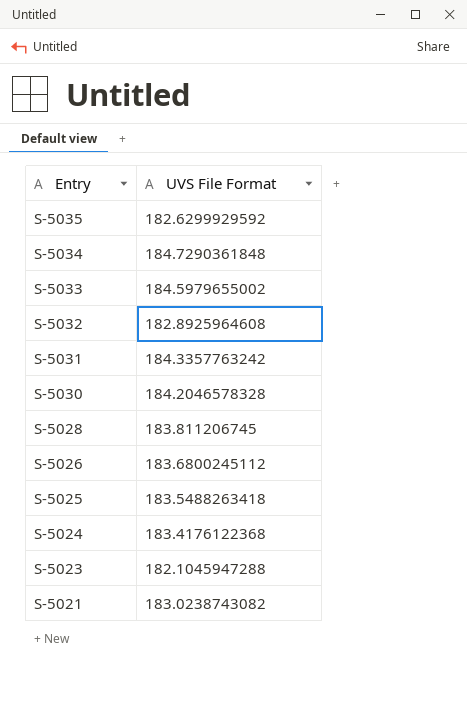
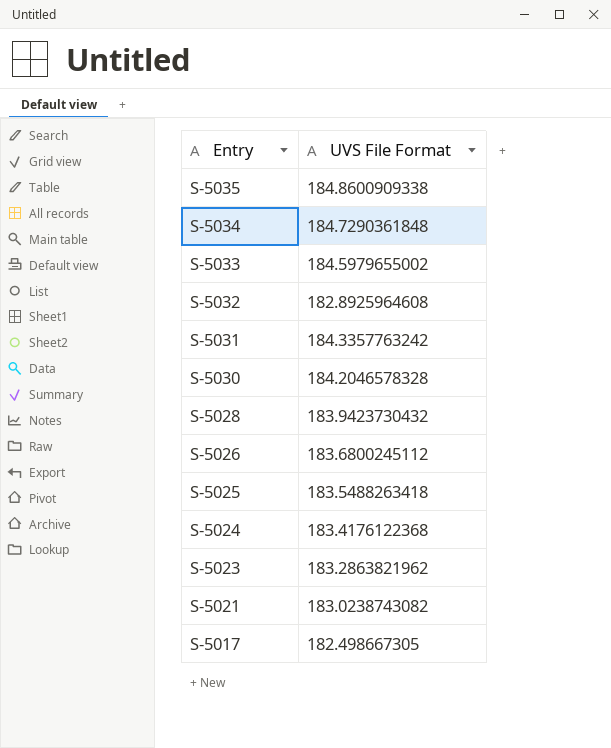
S-5035 | UVS File Format: 182.6299929592 -> 184.8600909338
S-5028 | UVS File Format: 183.811206745 -> 183.9423730432
S-5023 | UVS File Format: 182.1045947288 -> 183.2863821962
row S-5017: none -> 182.498667305

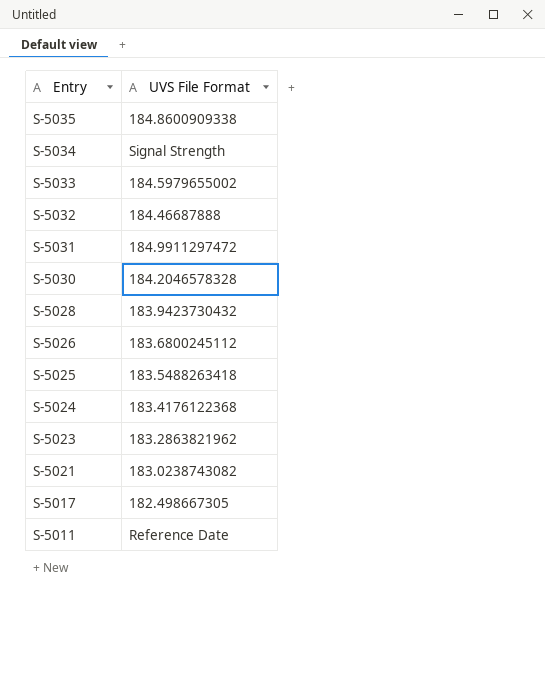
S-5034 | UVS File Format: 184.7290361848 -> Signal Strength
S-5032 | UVS File Format: 182.8925964608 -> 184.46687888
S-5031 | UVS File Format: 184.3357763242 -> 184.9911297472
row S-5011: none -> Reference Date

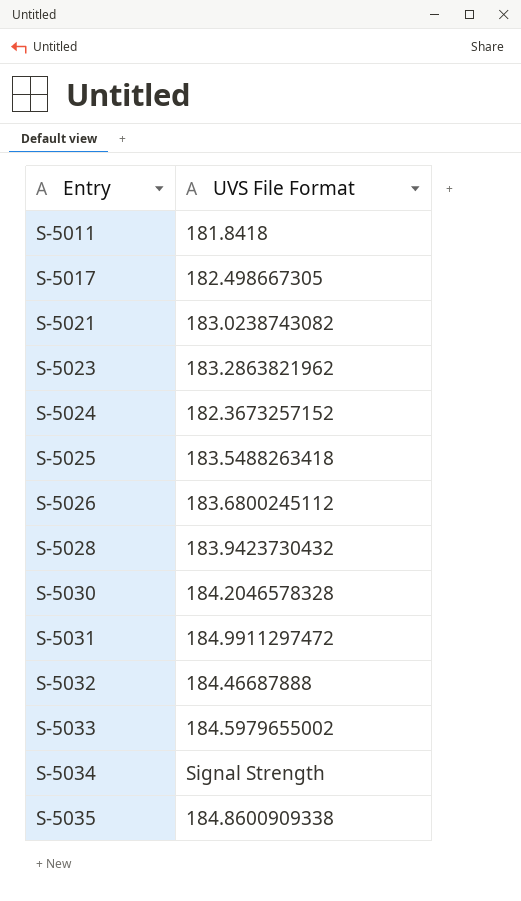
row order: Entry descending -> Entry ascending
S-5011 | UVS File Format: Reference Date -> 181.8418
S-5024 | UVS File Format: 183.4176122368 -> 182.3673257152

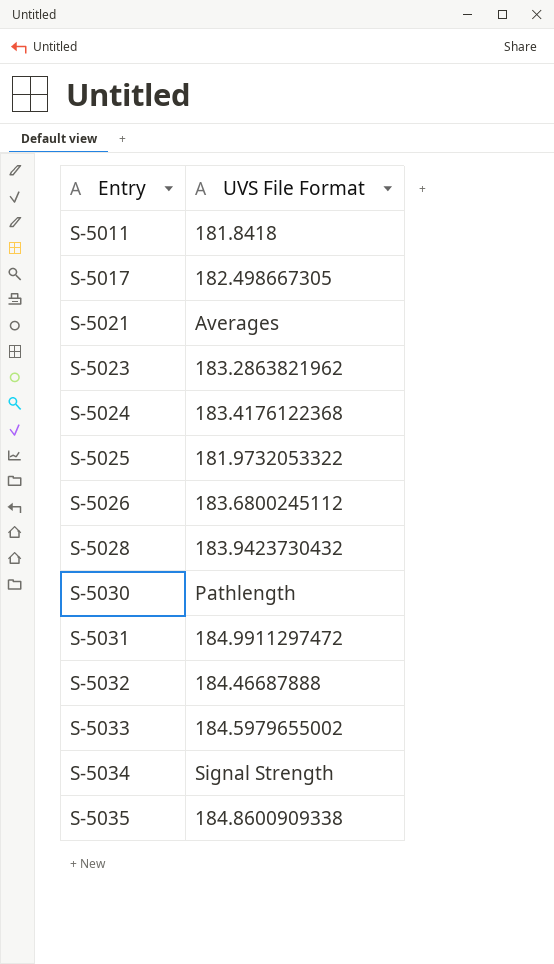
S-5021 | UVS File Format: 183.0238743082 -> Averages
S-5024 | UVS File Format: 182.3673257152 -> 183.4176122368
S-5025 | UVS File Format: 183.5488263418 -> 181.9732053322
S-5030 | UVS File Format: 184.2046578328 -> Pathlength

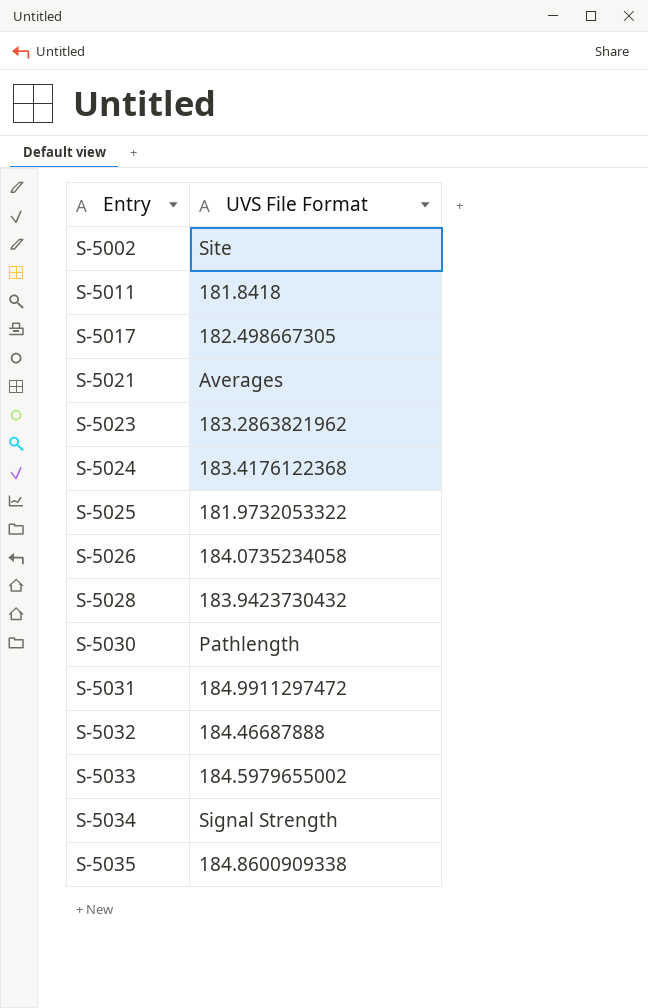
row S-5002: none -> Site
S-5026 | UVS File Format: 183.6800245112 -> 184.0735234058

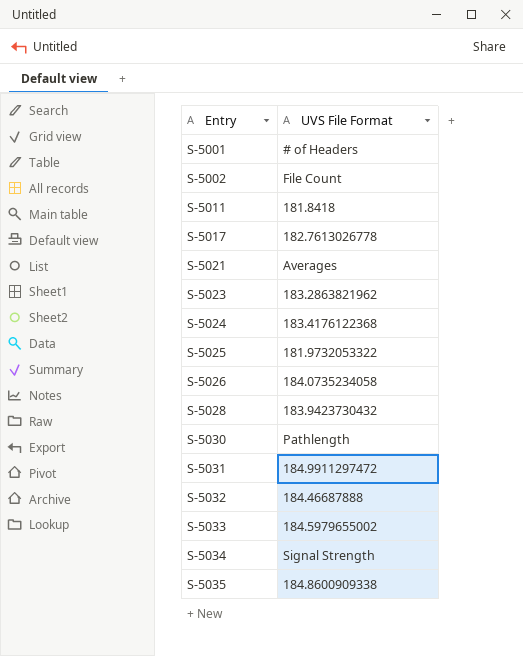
row S-5001: none -> # of Headers
S-5002 | UVS File Format: Site -> File Count
S-5017 | UVS File Format: 182.498667305 -> 182.7613026778

